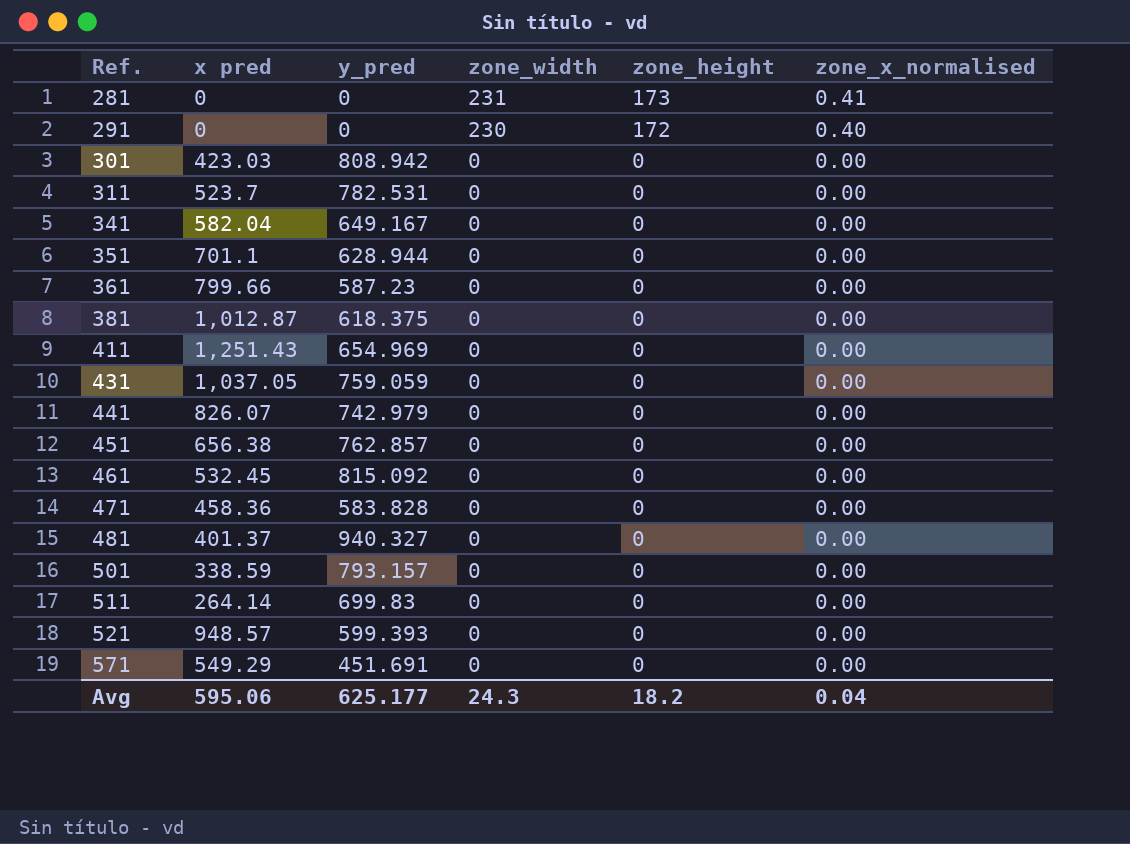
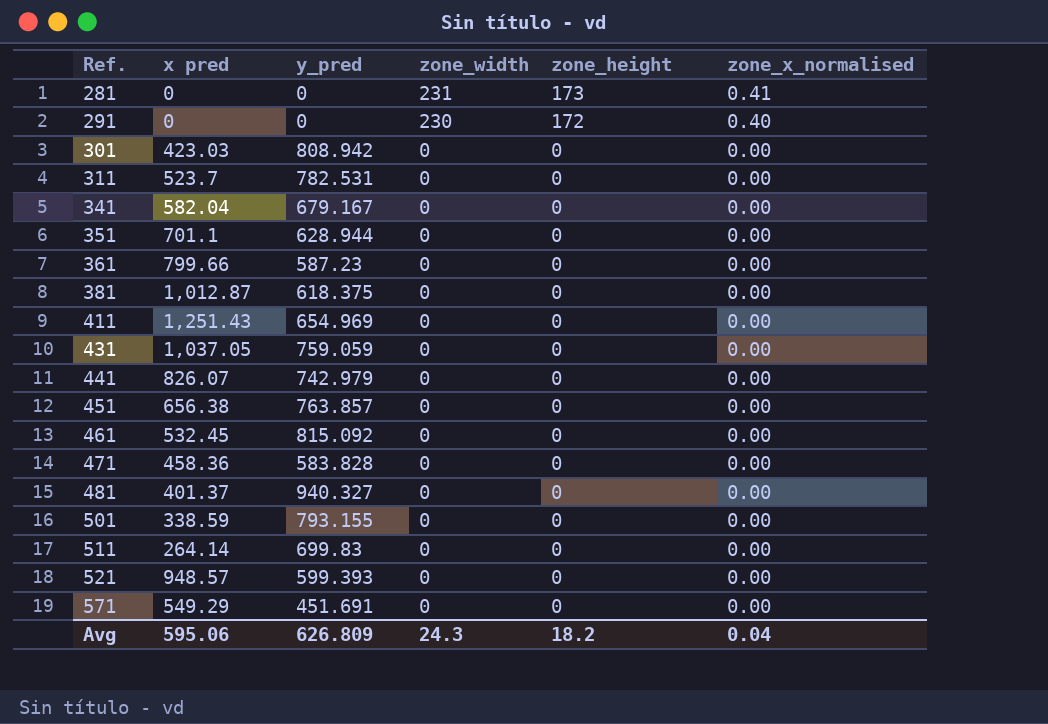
341 | y_pred: 649.167 -> 679.167
451 | y_pred: 762.857 -> 763.857
501 | y_pred: 793.157 -> 793.155
Avg | y_pred: 625.177 -> 626.809

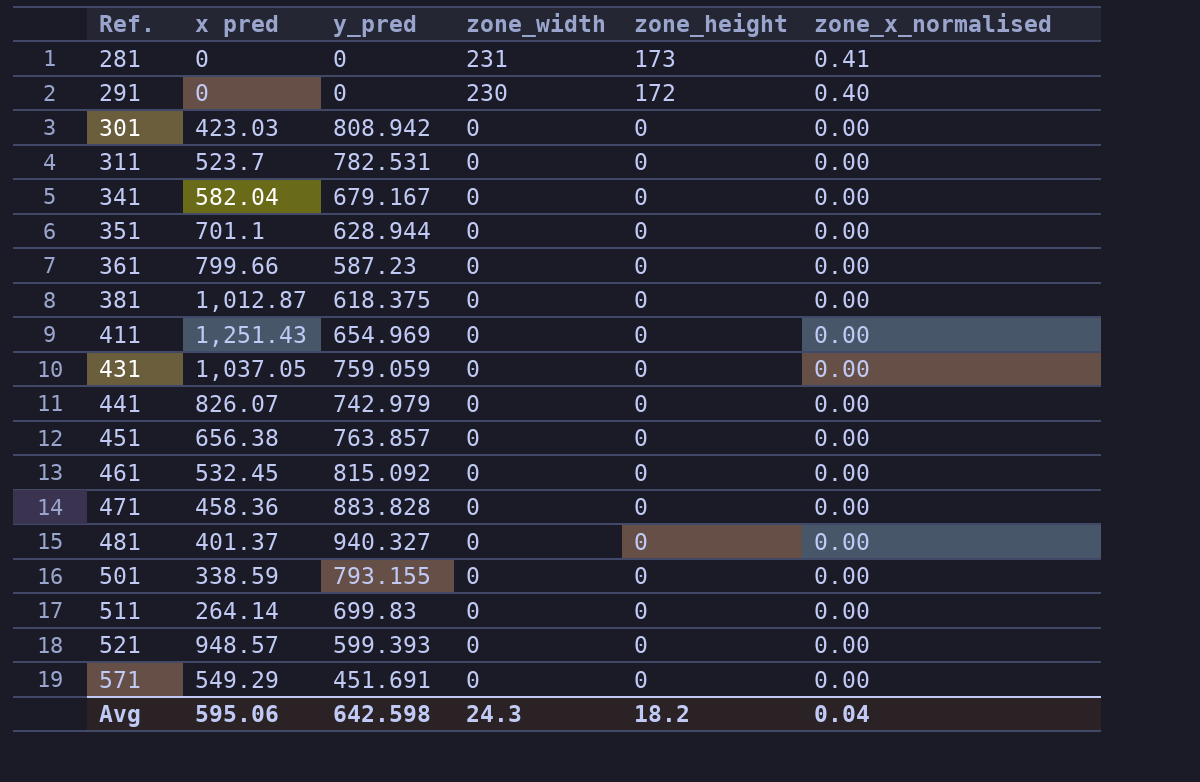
471 | y_pred: 583.828 -> 883.828
Avg | y_pred: 626.809 -> 642.598

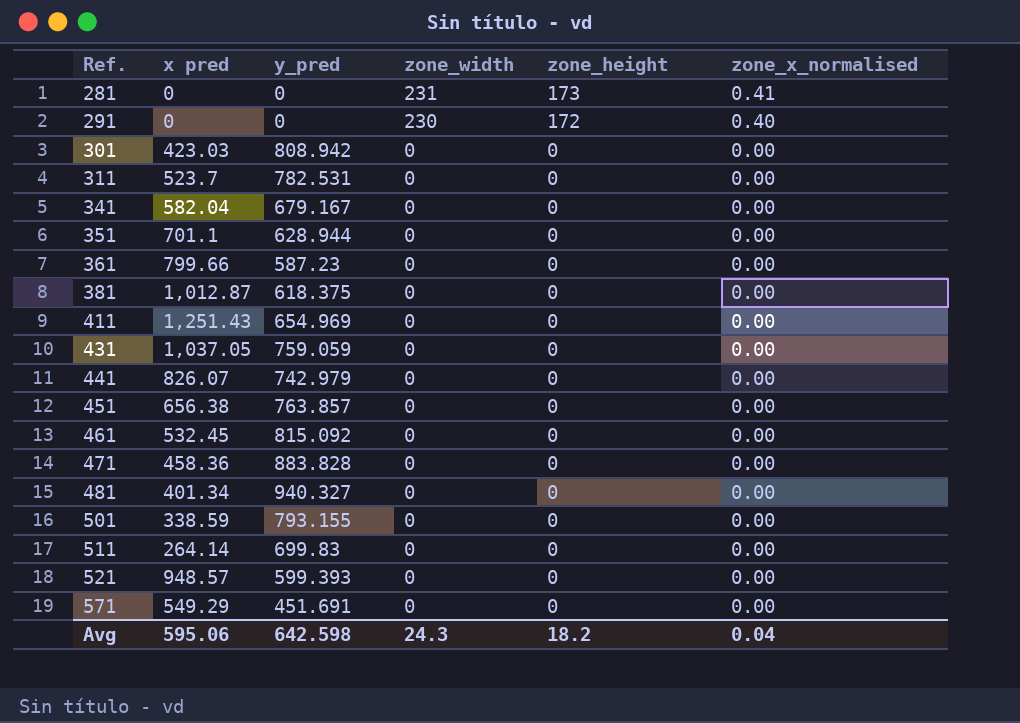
481 | x pred: 401.37 -> 401.34

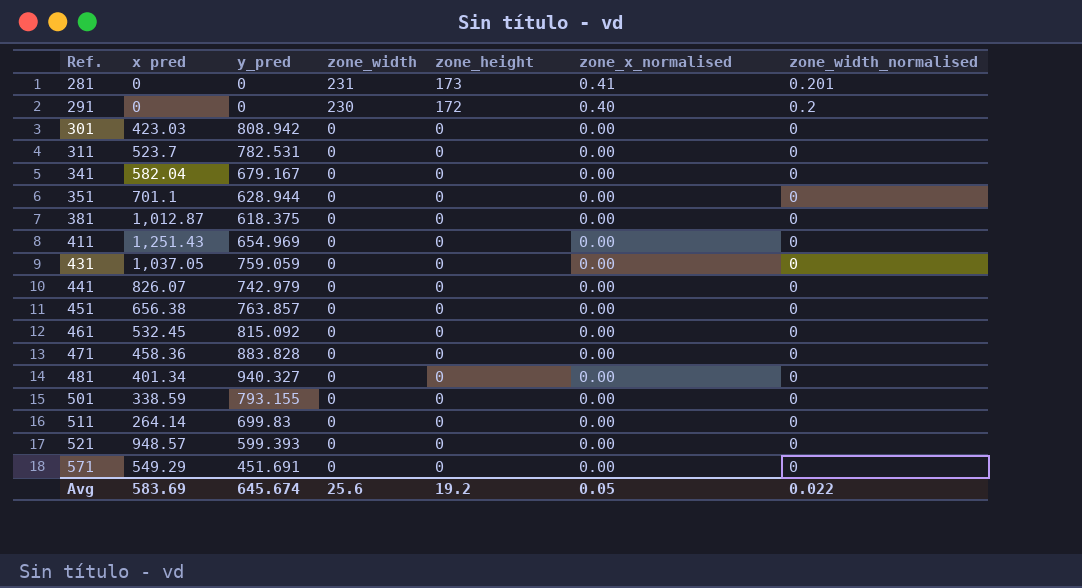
column zone_width_normalised | position: none -> 7
row 361: 799.66 | 587.23 | 0 | 0 | 0.00 -> none
Avg | x pred: 595.06 -> 583.69
Avg | y_pred: 642.598 -> 645.674
Avg | zone_width: 24.3 -> 25.6
Avg | zone_height: 18.2 -> 19.2
Avg | zone_x_normalised: 0.04 -> 0.05

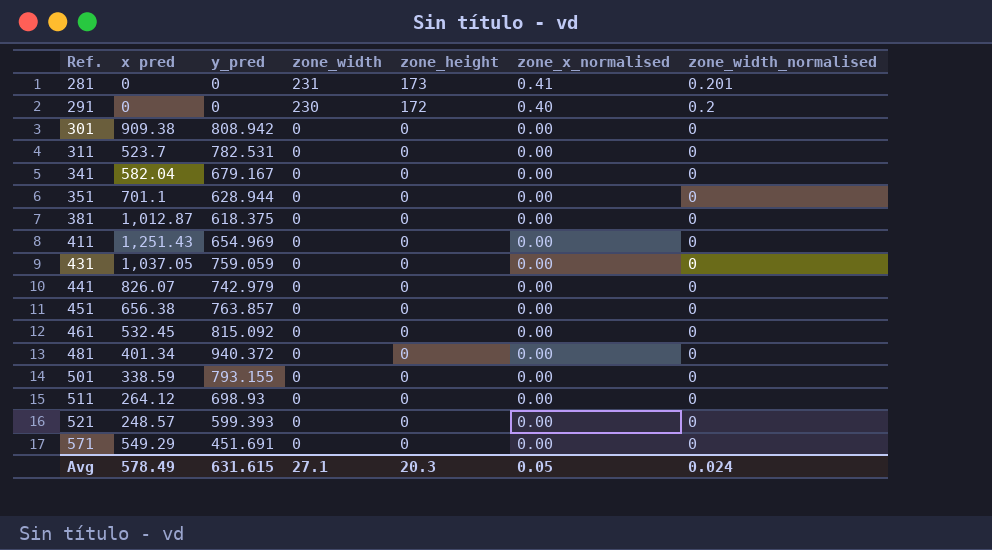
row 471: 458.36 | 883.828 | 0 | 0 | 0.00 | 0 -> none
301 | x pred: 423.03 -> 909.38
481 | y_pred: 940.327 -> 940.372
511 | x pred: 264.14 -> 264.12
511 | y_pred: 699.83 -> 698.93
521 | x pred: 948.57 -> 248.57
Avg | x pred: 583.69 -> 578.49
Avg | y_pred: 645.674 -> 631.615
Avg | zone_width: 25.6 -> 27.1
Avg | zone_height: 19.2 -> 20.3
Avg | zone_width_normalised: 0.022 -> 0.024

